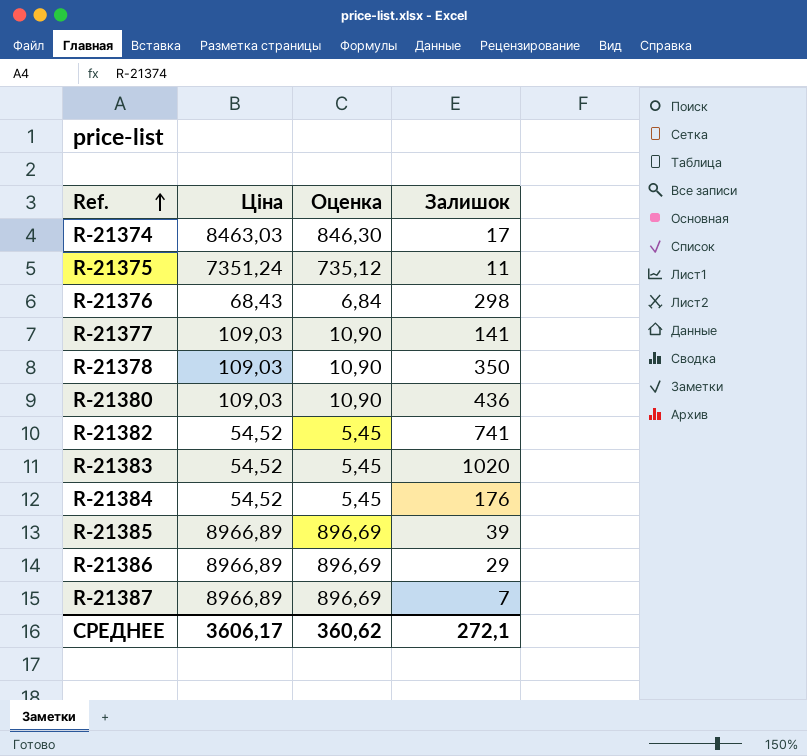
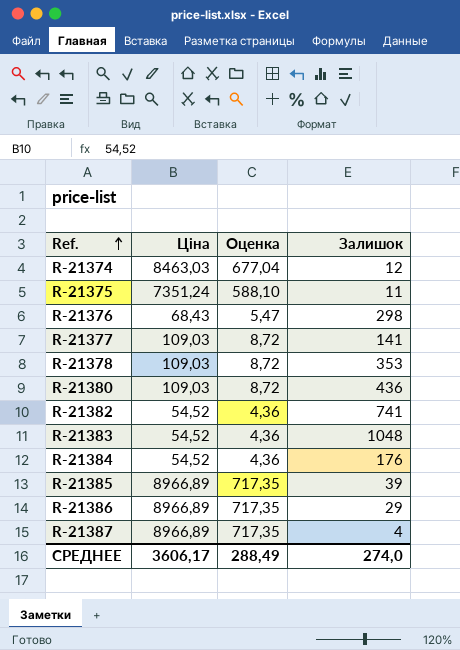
column Оценка | formula: [Ціна] * 0,1 -> [Ціна] * 0,08
R-21374 | Залишок: 17 -> 12
R-21378 | Залишок: 350 -> 353
R-21383 | Залишок: 1020 -> 1048
R-21387 | Залишок: 7 -> 4
СРЕДНЕЕ | Оценка: 360,62 -> 288,49
СРЕДНЕЕ | Залишок: 272,1 -> 274,0

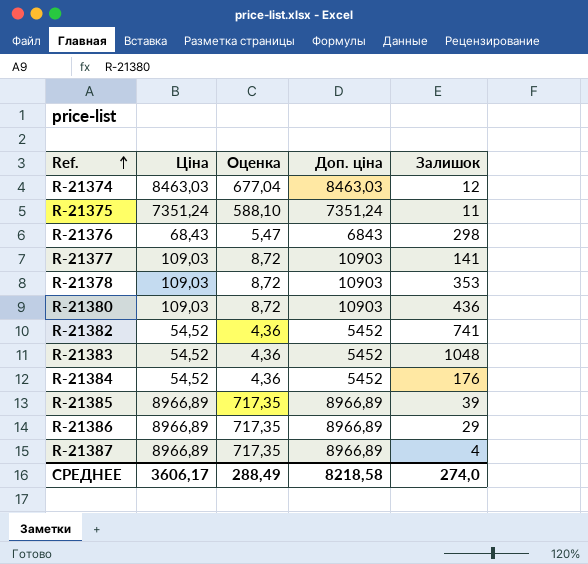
column Доп. ціна | position: none -> 4

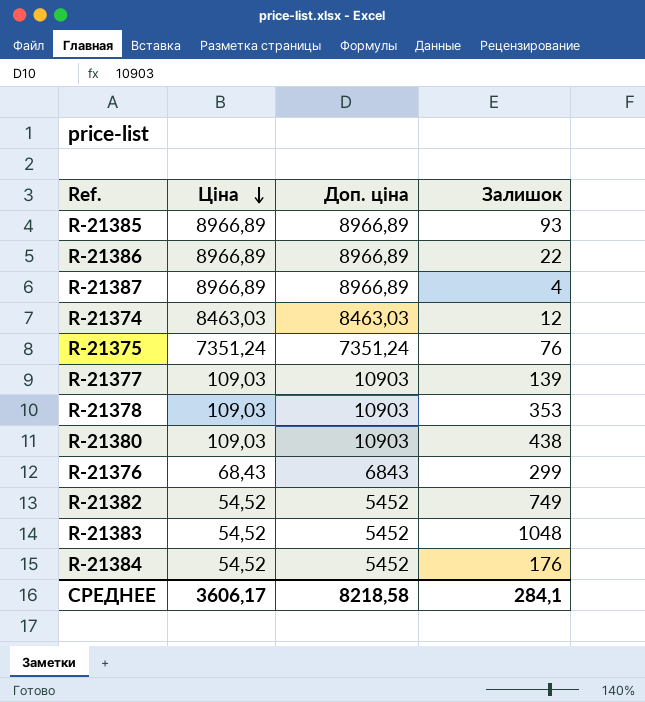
row order: Ref. ascending -> Ціна descending
column Оценка | formula: [Ціна] * 0,08 -> none
R-21385 | Залишок: 39 -> 93
R-21386 | Залишок: 29 -> 22
R-21375 | Залишок: 11 -> 76
R-21377 | Залишок: 141 -> 139
R-21380 | Залишок: 436 -> 438
R-21376 | Залишок: 298 -> 299
R-21382 | Залишок: 741 -> 749
СРЕДНЕЕ | Залишок: 274,0 -> 284,1

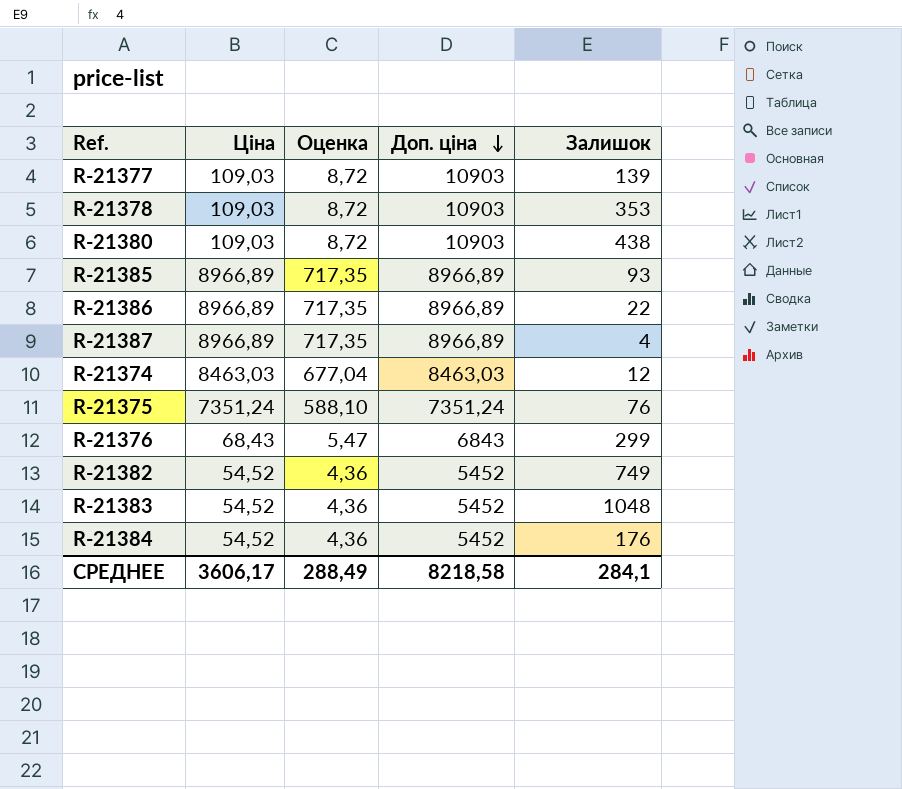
row order: Ціна descending -> Доп. ціна descending
column Оценка | formula: none -> [Ціна] * 0,08

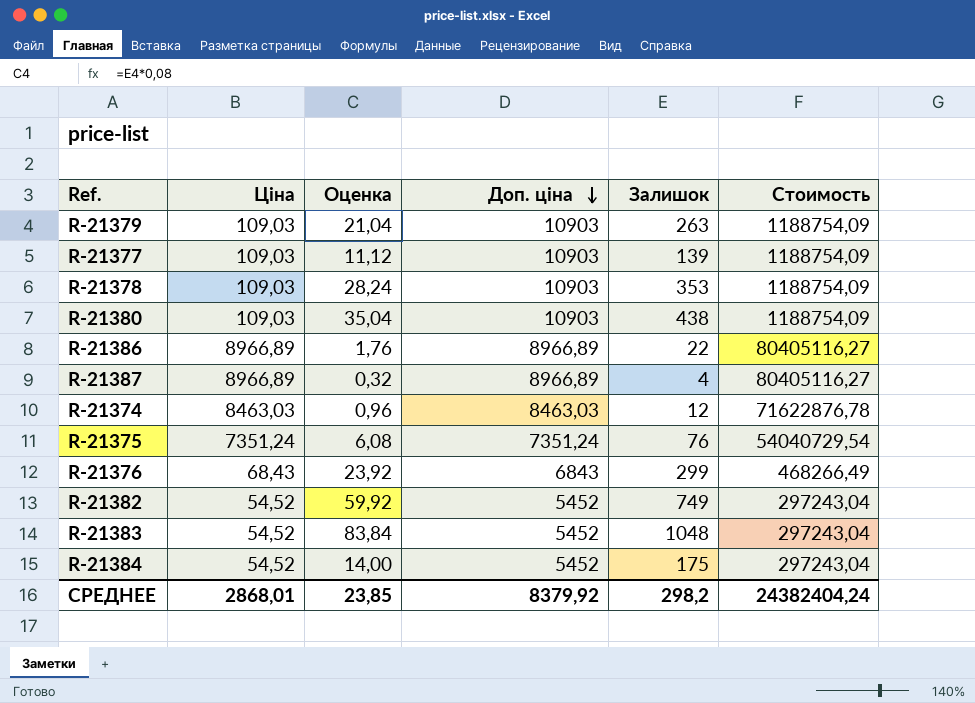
column Оценка | formula: [Ціна] * 0,08 -> [Залишок] * 0,08
column Стоимость | formula: none -> [Ціна] * [Доп. ціна]
row R-21385: 8966,89 | 717,35 | 8966,89 | 93 -> none
row R-21379: none -> 109,03 | 21,04 | 10903 | 263 | 1188754,09
R-21384 | Залишок: 176 -> 175
СРЕДНЕЕ | Ціна: 3606,17 -> 2868,01
СРЕДНЕЕ | Оценка: 288,49 -> 23,85
СРЕДНЕЕ | Доп. ціна: 8218,58 -> 8379,92
СРЕДНЕЕ | Залишок: 284,1 -> 298,2

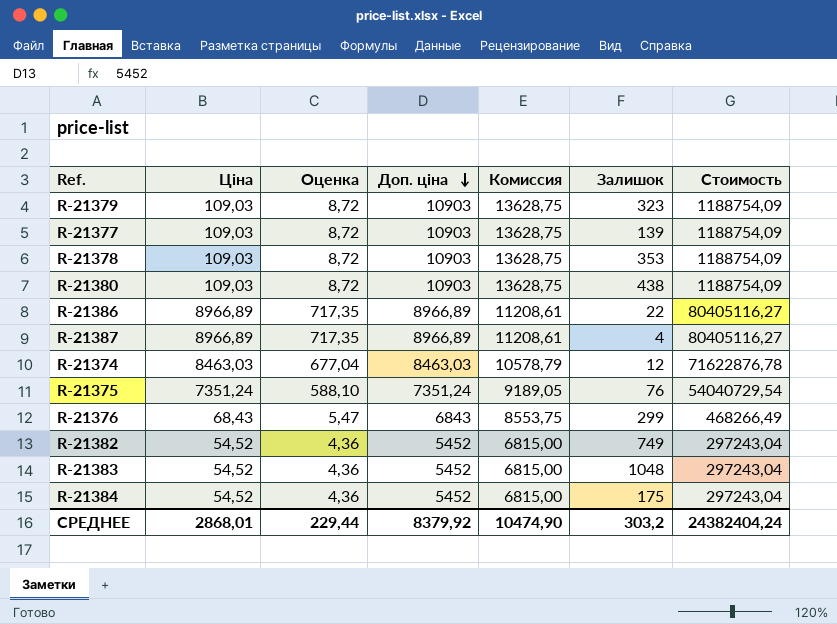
column Оценка | formula: [Залишок] * 0,08 -> [Ціна] * 0,08
column Комиссия | formula: none -> [Доп. ціна] * 1,25
R-21379 | Залишок: 263 -> 323
СРЕДНЕЕ | Оценка: 23,85 -> 229,44
СРЕДНЕЕ | Залишок: 298,2 -> 303,2

